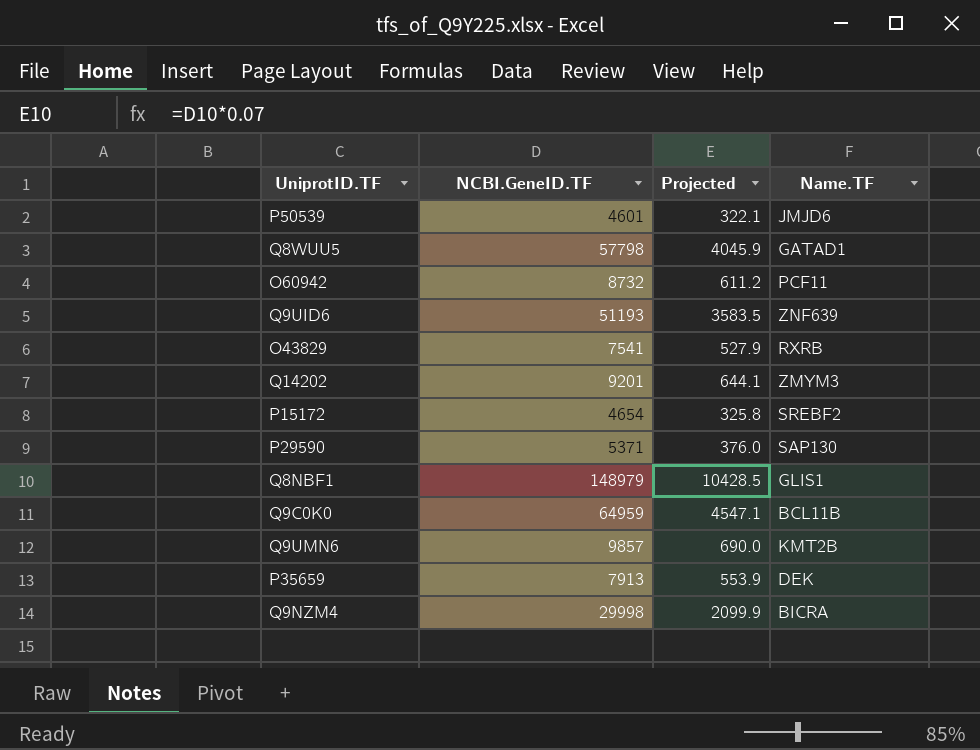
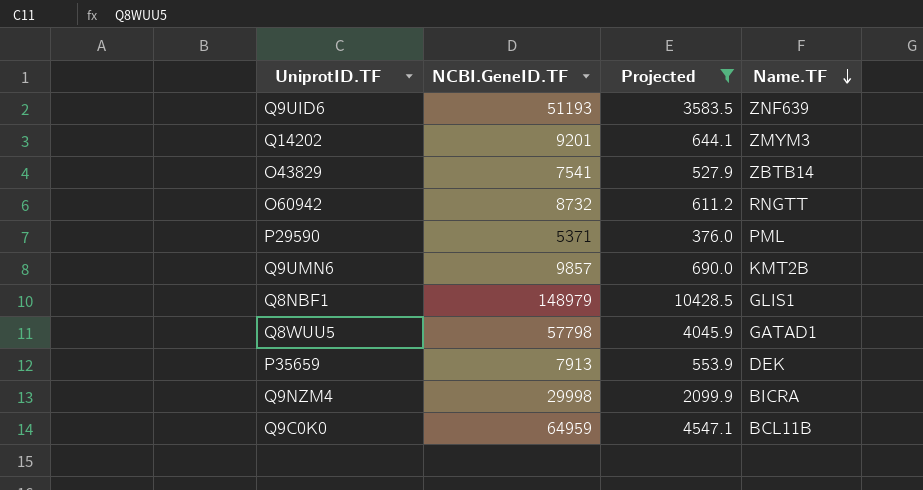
filter: none -> Projected >= 376.0
row order: none -> Name.TF descending
O43829 | Name.TF: RXRB -> ZBTB14
O60942 | Name.TF: PCF11 -> RNGTT
P29590 | Name.TF: SAP130 -> PML

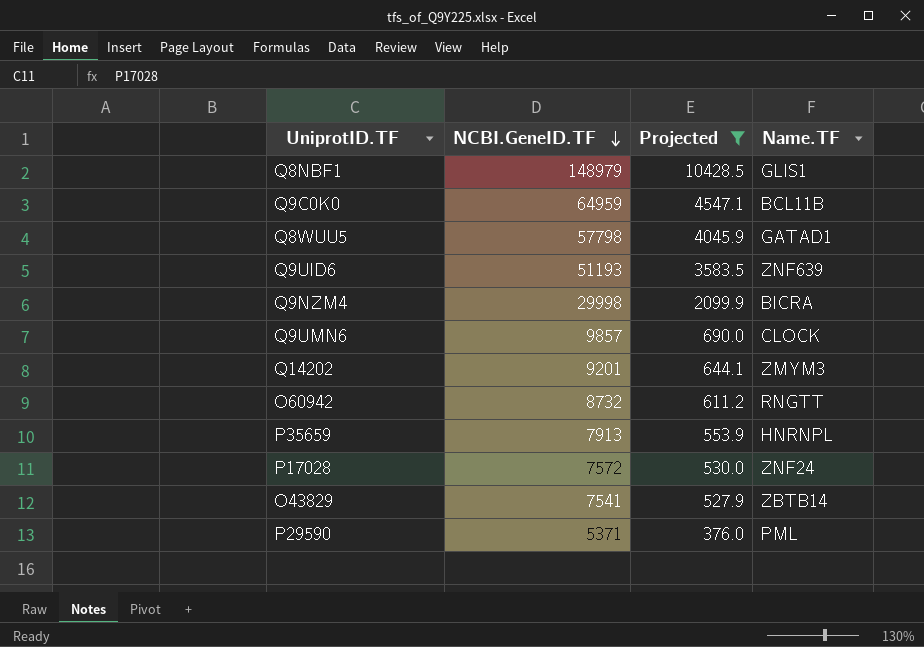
row order: Name.TF descending -> NCBI.GeneID.TF descending
Q9UMN6 | Name.TF: KMT2B -> CLOCK
P35659 | Name.TF: DEK -> HNRNPL
row P17028: none -> 7572 | 530.0 | ZNF24

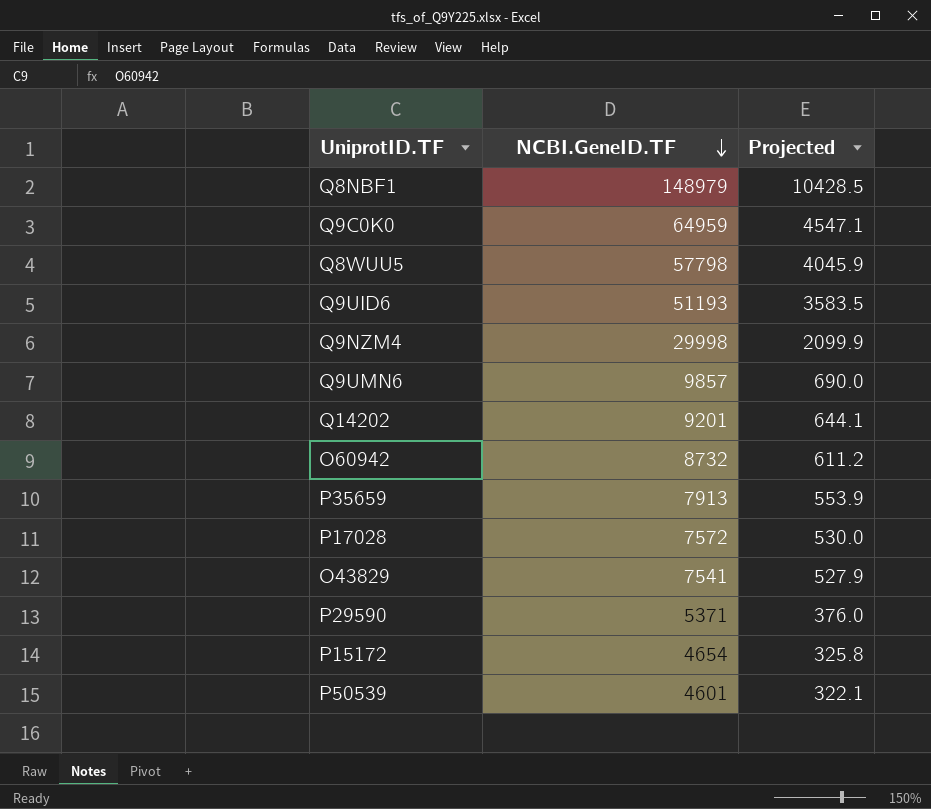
filter: Projected >= 376.0 -> none
column Name.TF | position: 4 -> none

